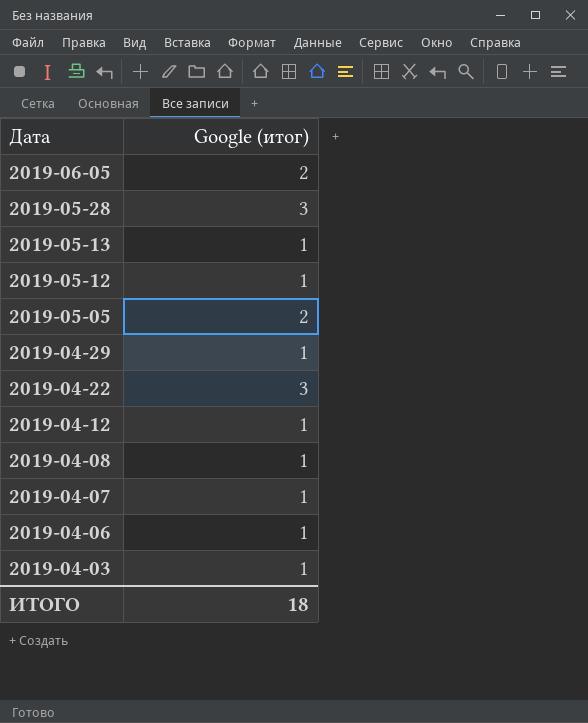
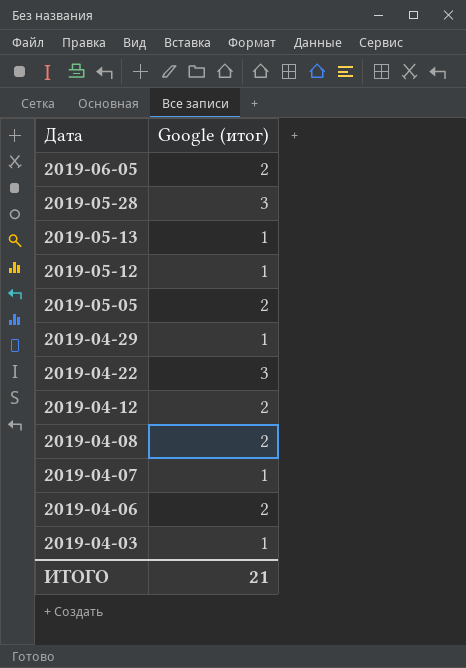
2019-04-12 | Google (итог): 1 -> 2
2019-04-08 | Google (итог): 1 -> 2
2019-04-06 | Google (итог): 1 -> 2
ИТОГО | Google (итог): 18 -> 21

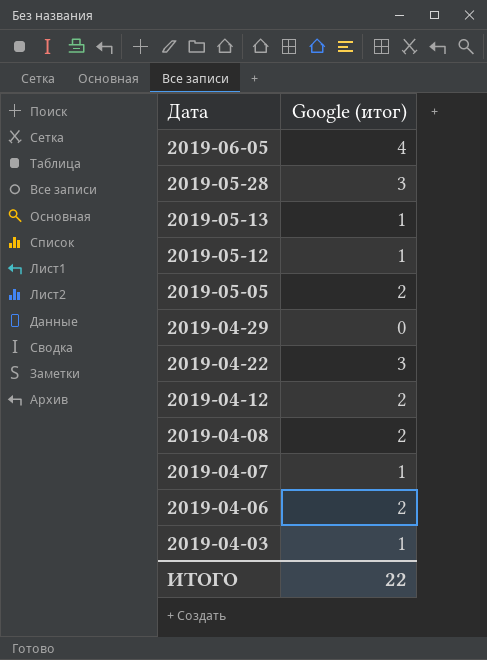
2019-06-05 | Google (итог): 2 -> 4
2019-04-29 | Google (итог): 1 -> 0
ИТОГО | Google (итог): 21 -> 22

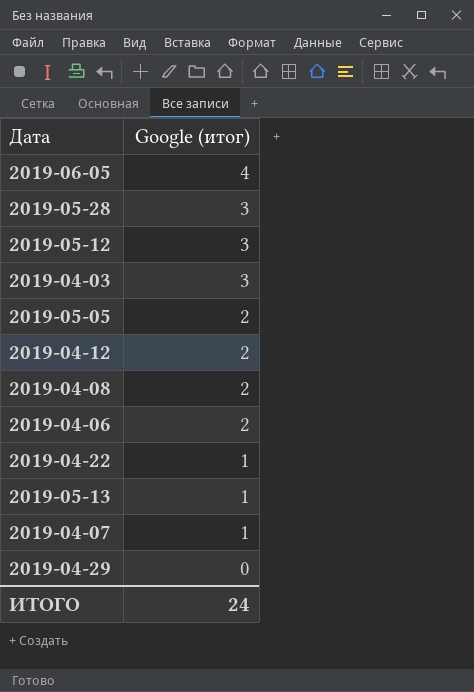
row order: Дата descending -> Google (итог) descending
2019-05-12 | Google (итог): 1 -> 3
2019-04-03 | Google (итог): 1 -> 3
2019-04-22 | Google (итог): 3 -> 1
ИТОГО | Google (итог): 22 -> 24

